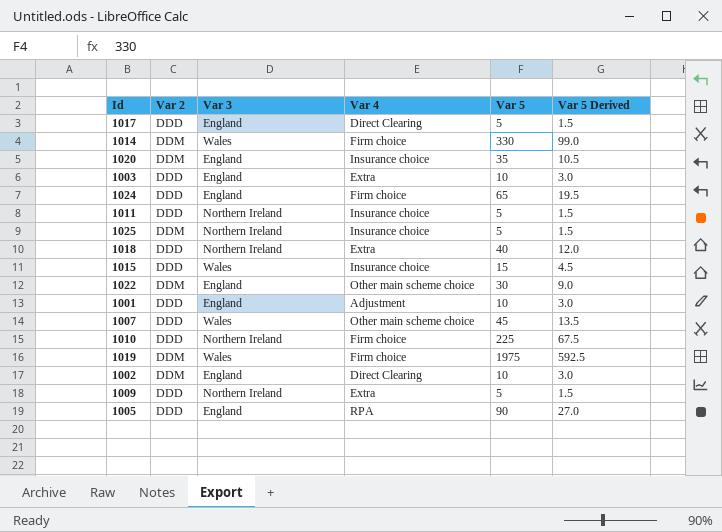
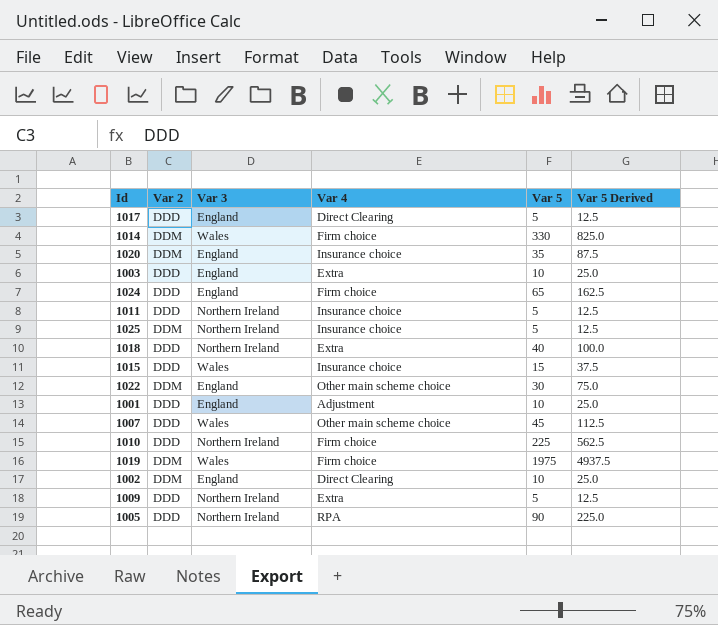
column Var 5 Derived | formula: [Var 5] * 0.3 -> [Var 5] * 2.5
1005 | Var 3: England -> Northern Ireland

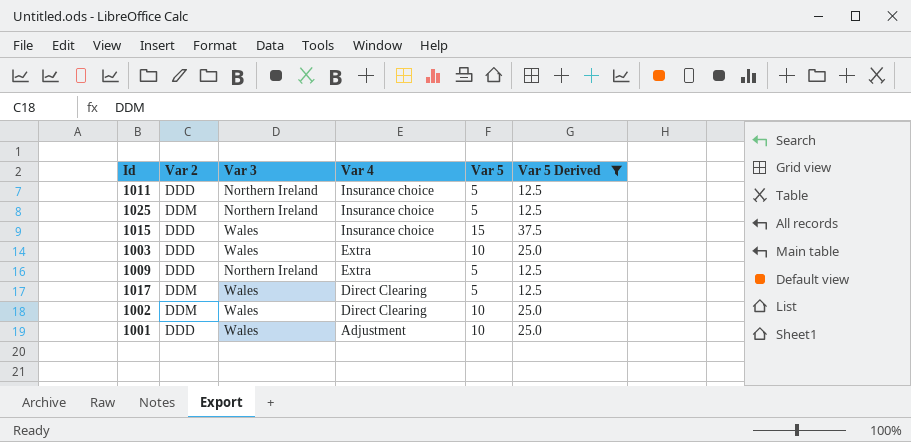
filter: none -> Var 5 Derived <= 37.5
row order: none -> Var 4 descending
1003 | Var 3: England -> Wales
1017 | Var 2: DDD -> DDM
1017 | Var 3: England -> Wales
1002 | Var 3: England -> Wales
1001 | Var 3: England -> Wales

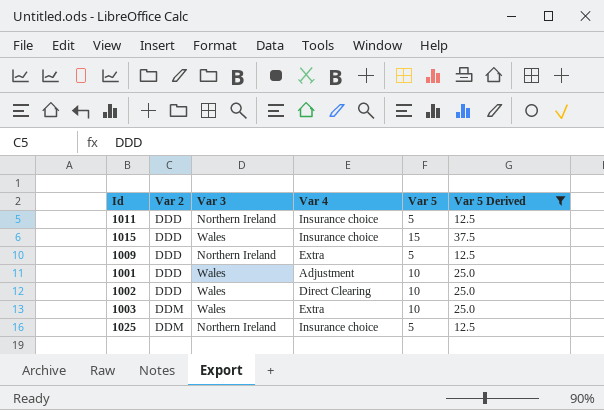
row order: Var 4 descending -> Var 2 ascending
row 1017: DDM | Wales | Direct Clearing | 5 | 12.5 -> none
1002 | Var 2: DDM -> DDD
1003 | Var 2: DDD -> DDM

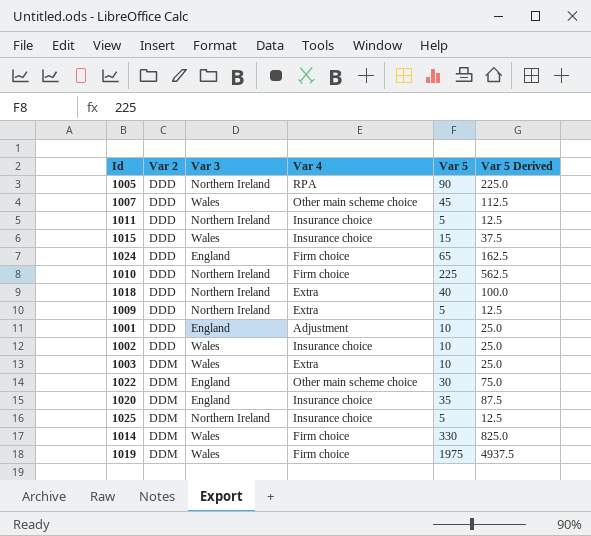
filter: Var 5 Derived <= 37.5 -> none
1001 | Var 3: Wales -> England
1002 | Var 4: Direct Clearing -> Insurance choice

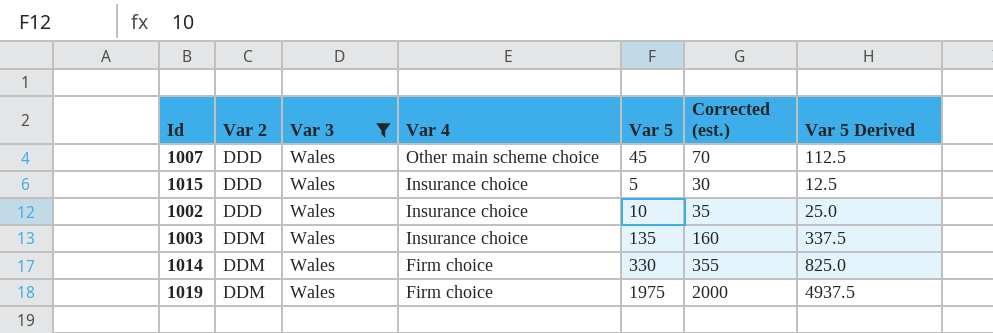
filter: none -> Var 3 = Wales
column Corrected (est.) | formula: none -> [Var 5] + 25
1015 | Var 5: 15 -> 5
1015 | Var 5 Derived: 37.5 -> 12.5
1003 | Var 4: Extra -> Insurance choice
1003 | Var 5: 10 -> 135
1003 | Var 5 Derived: 25.0 -> 337.5

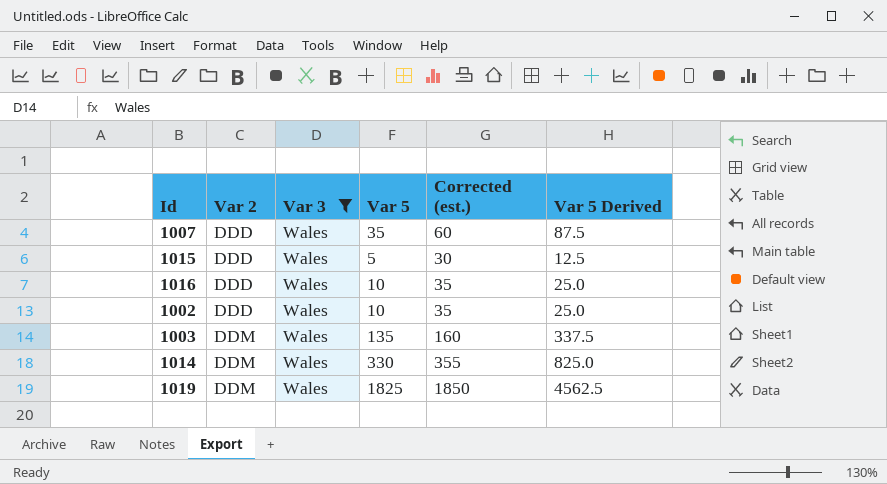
column Var 4 | position: 4 -> none
1007 | Var 5: 45 -> 35
1007 | Corrected (est.): 70 -> 60
1007 | Var 5 Derived: 112.5 -> 87.5
row 1016: none -> DDD | Wales | 10 | 35 | 25.0
1019 | Var 5: 1975 -> 1825
1019 | Corrected (est.): 2000 -> 1850
1019 | Var 5 Derived: 4937.5 -> 4562.5

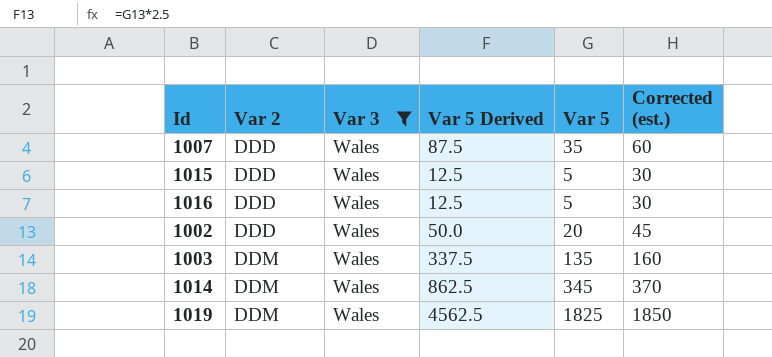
column Var 5 Derived | position: 6 -> 4
1016 | Var 5 Derived: 25.0 -> 12.5
1016 | Var 5: 10 -> 5
1016 | Corrected (est.): 35 -> 30
1002 | Var 5 Derived: 25.0 -> 50.0
1002 | Var 5: 10 -> 20
1002 | Corrected (est.): 35 -> 45
1014 | Var 5 Derived: 825.0 -> 862.5
1014 | Var 5: 330 -> 345
1014 | Corrected (est.): 355 -> 370

